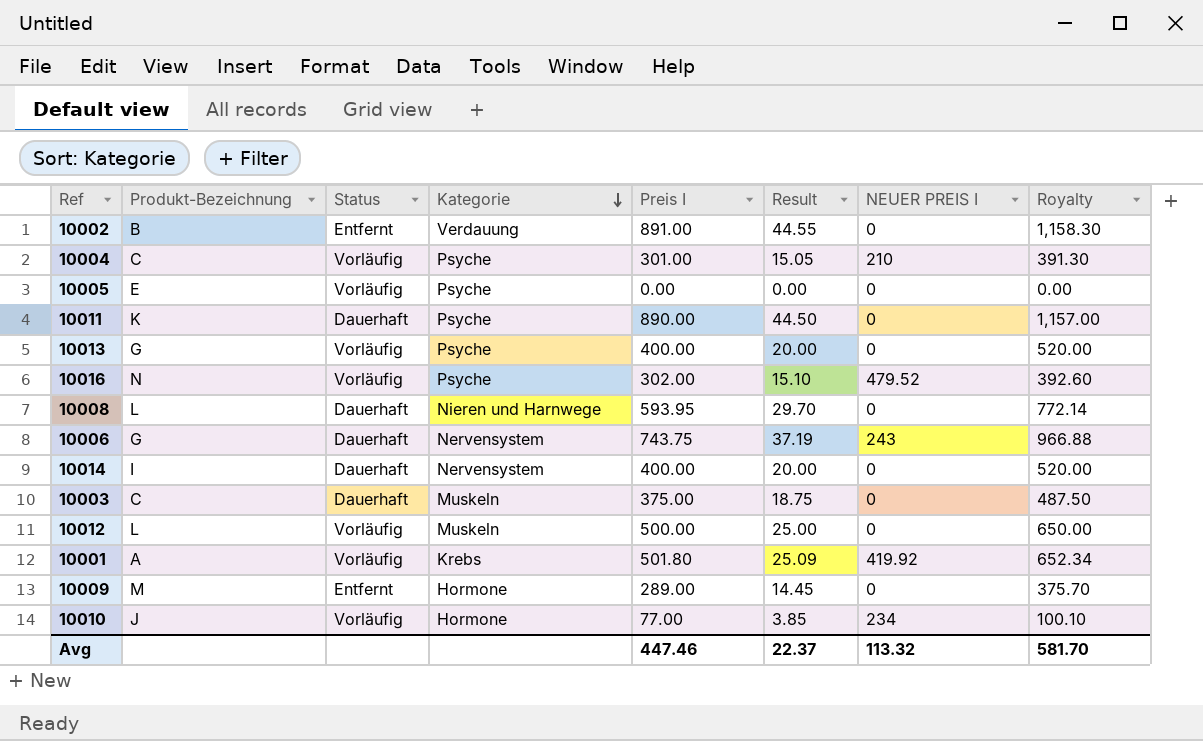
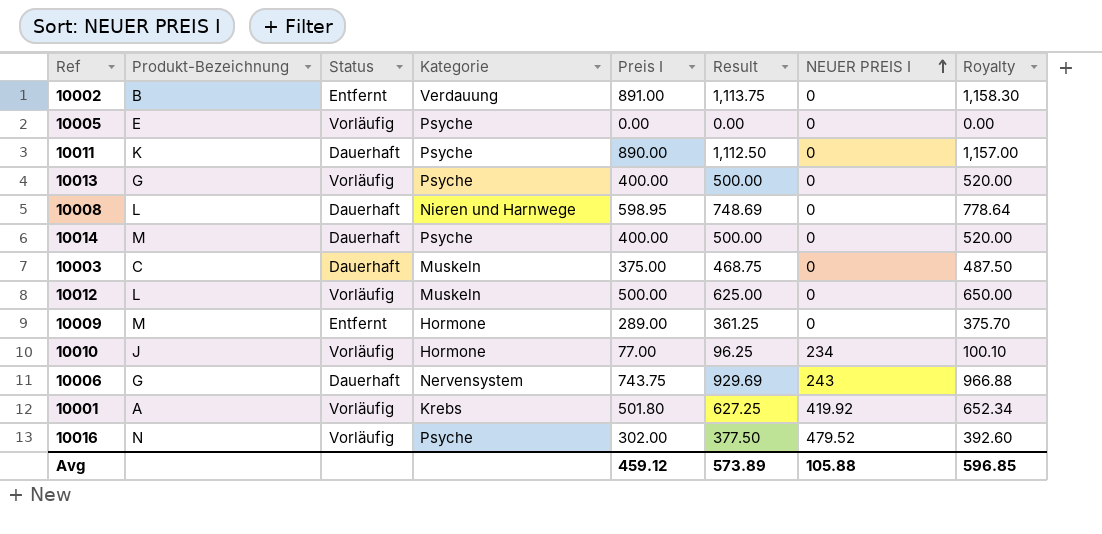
row order: Kategorie descending -> NEUER PREIS I ascending
column Result | formula: [Preis I] * 0.05 -> [Preis I] * 1.25
row 10004: C | Vorläufig | Psyche | 301.00 | 15.05 | 210 | 391.30 -> none
10008 | Preis I: 593.95 -> 598.95
10008 | Royalty: 772.14 -> 778.64
10014 | Produkt-Bezeichnung: I -> M
10014 | Kategorie: Nervensystem -> Psyche
Avg | Preis I: 447.46 -> 459.12
Avg | Result: 22.37 -> 573.89
Avg | NEUER PREIS I: 113.32 -> 105.88
Avg | Royalty: 581.70 -> 596.85

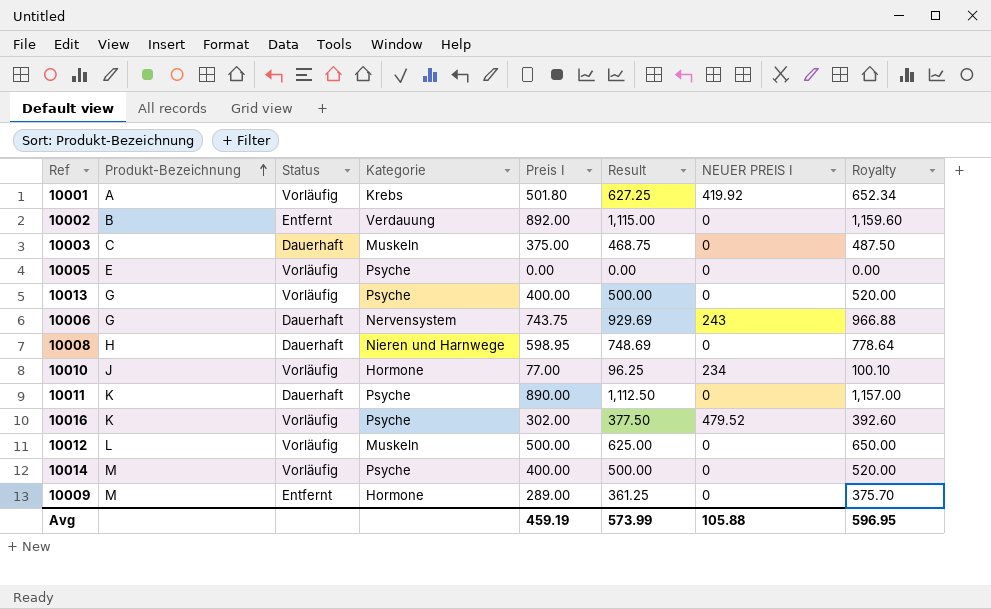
row order: NEUER PREIS I ascending -> Produkt-Bezeichnung ascending
10002 | Preis I: 891.00 -> 892.00
10002 | Result: 1,113.75 -> 1,115.00
10002 | Royalty: 1,158.30 -> 1,159.60
10008 | Produkt-Bezeichnung: L -> H
10016 | Produkt-Bezeichnung: N -> K
10014 | Status: Dauerhaft -> Vorläufig
Avg | Preis I: 459.12 -> 459.19
Avg | Result: 573.89 -> 573.99
Avg | Royalty: 596.85 -> 596.95

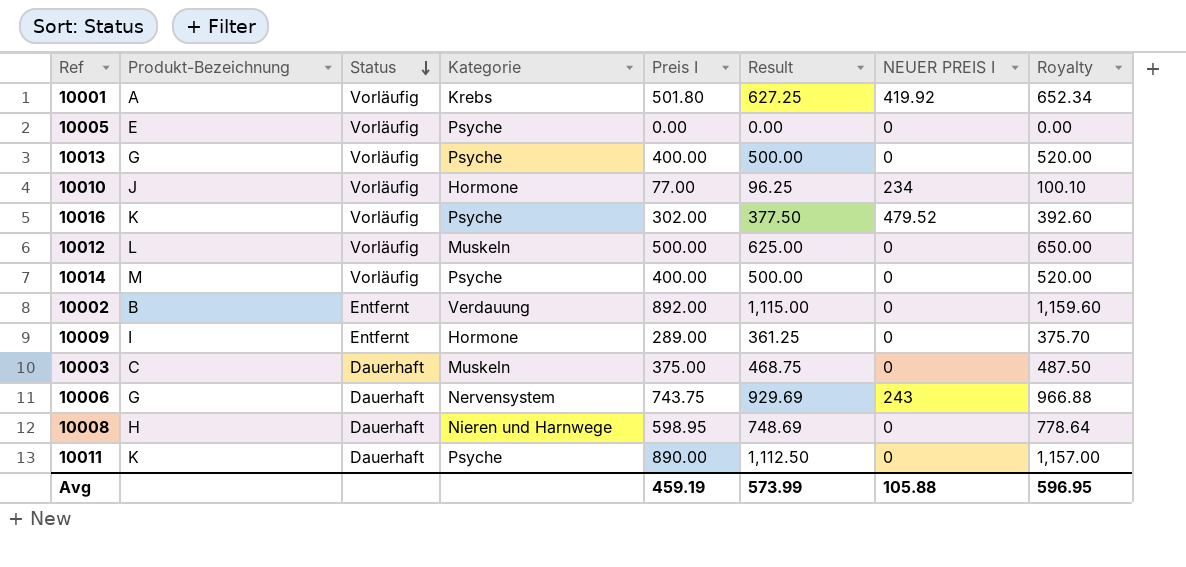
row order: Produkt-Bezeichnung ascending -> Status descending
10009 | Produkt-Bezeichnung: M -> I

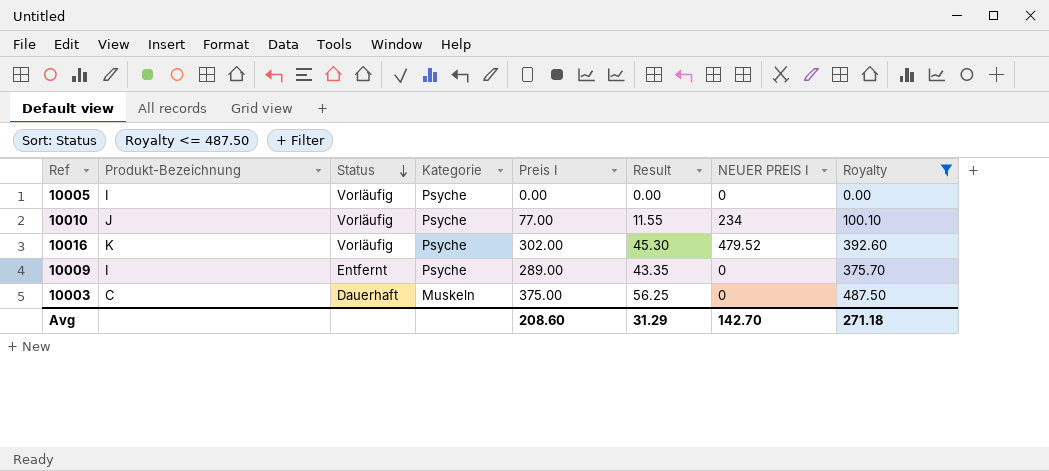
filter: none -> Royalty <= 487.50
column Result | formula: [Preis I] * 1.25 -> [Preis I] * 0.15
10005 | Produkt-Bezeichnung: E -> I
10010 | Kategorie: Hormone -> Psyche
10009 | Kategorie: Hormone -> Psyche
Avg | Preis I: 459.19 -> 208.60
Avg | Result: 573.99 -> 31.29
Avg | NEUER PREIS I: 105.88 -> 142.70
Avg | Royalty: 596.95 -> 271.18

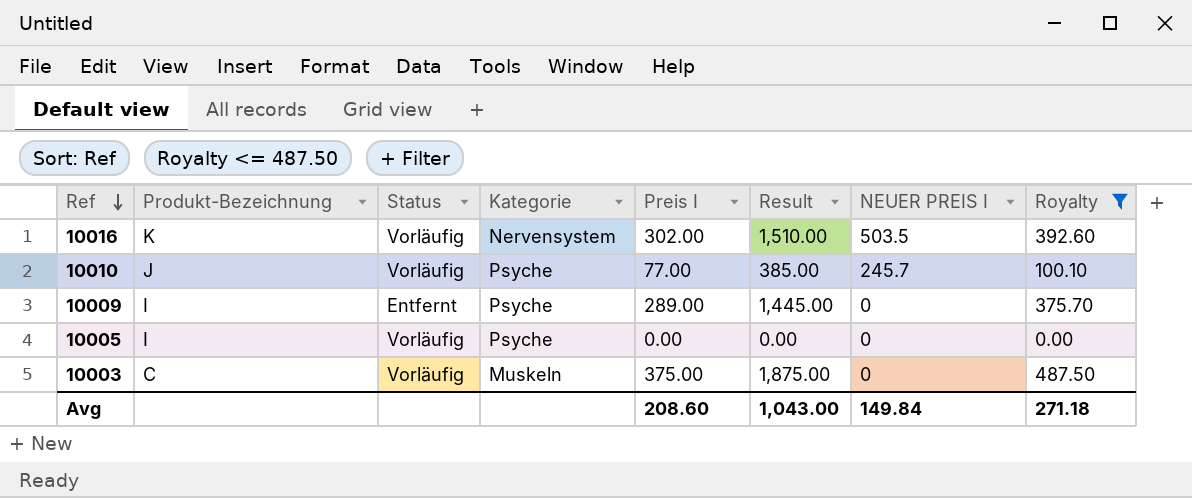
row order: Status descending -> Ref descending
column Result | formula: [Preis I] * 0.15 -> [Preis I] * 5
10016 | Kategorie: Psyche -> Nervensystem
10016 | NEUER PREIS I: 479.52 -> 503.5
10010 | NEUER PREIS I: 234 -> 245.7
10003 | Status: Dauerhaft -> Vorläufig
Avg | Result: 31.29 -> 1,043.00
Avg | NEUER PREIS I: 142.70 -> 149.84

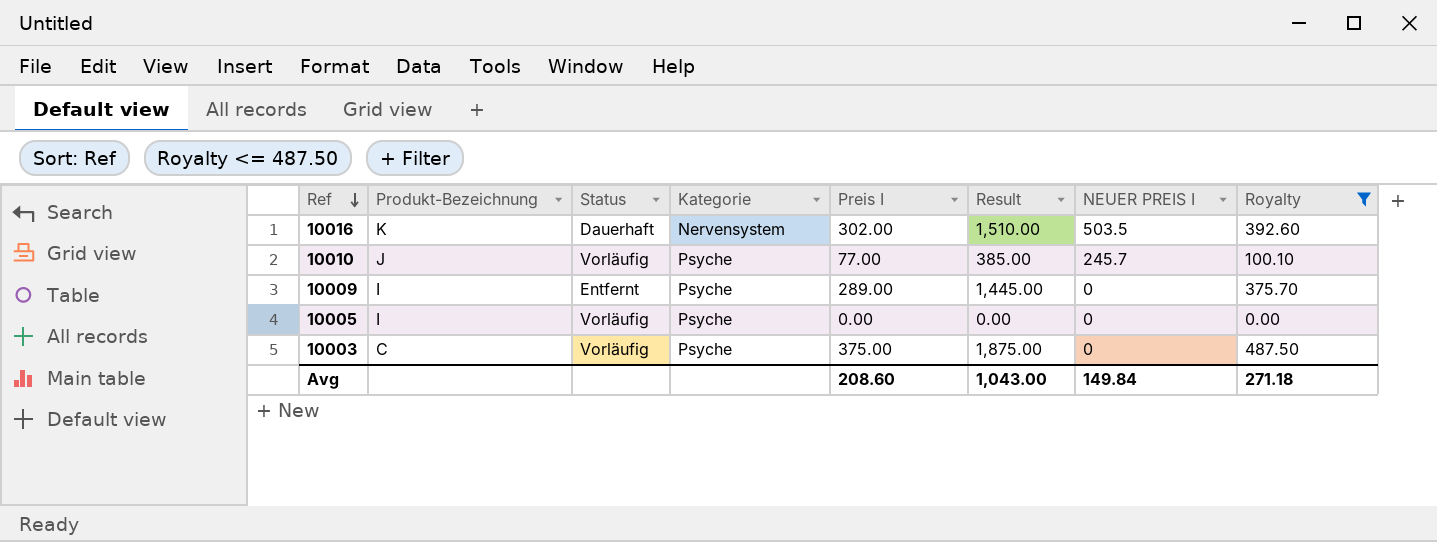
10016 | Status: Vorläufig -> Dauerhaft
10003 | Kategorie: Muskeln -> Psyche

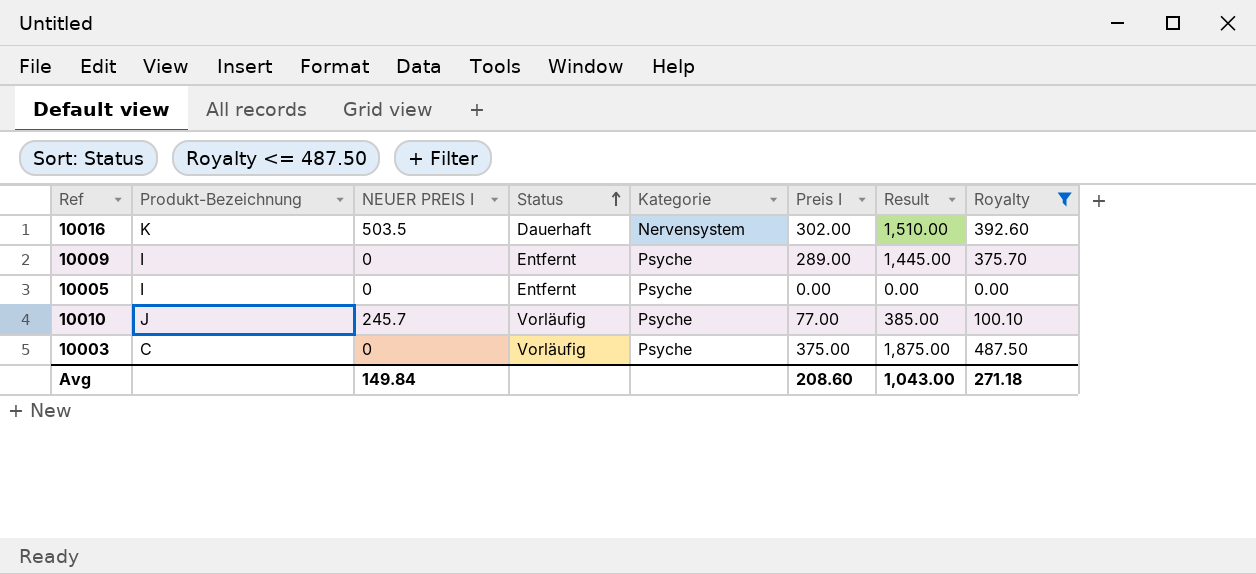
row order: Ref descending -> Status ascending
column NEUER PREIS I | position: 7 -> 3
10005 | Status: Vorläufig -> Entfernt

